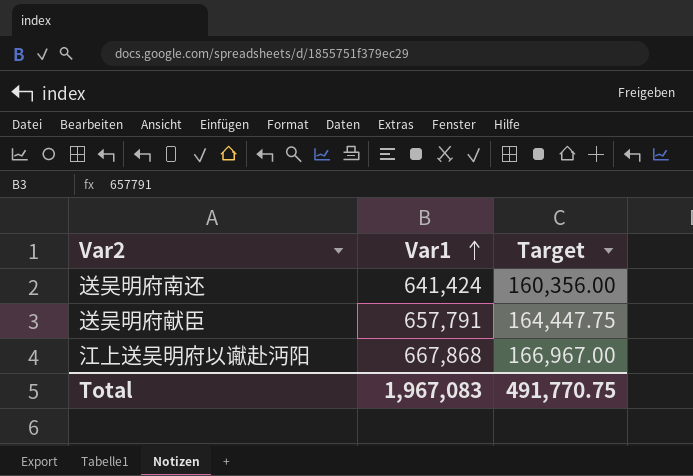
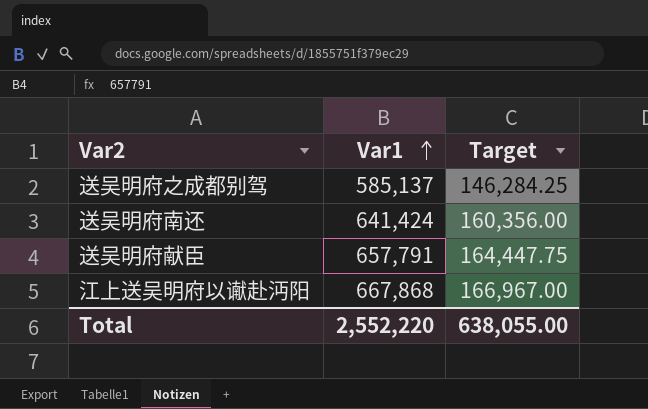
row 送吴明府之成都别驾: none -> 585,137 | 146,284.25
Total | Var1: 1,967,083 -> 2,552,220
Total | Target: 491,770.75 -> 638,055.00

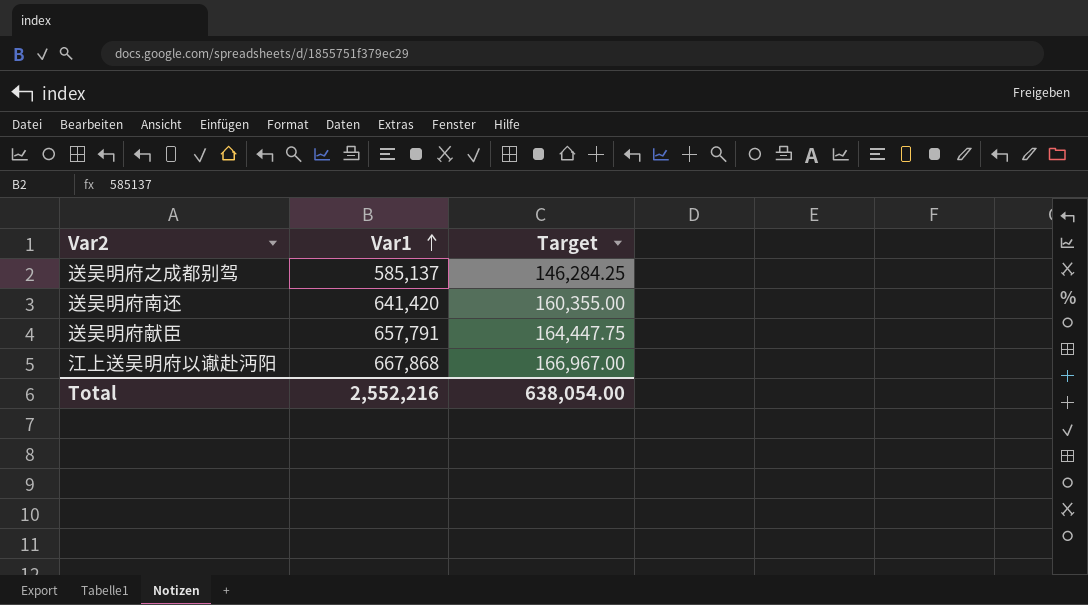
送吴明府南还 | Var1: 641,424 -> 641,420
送吴明府南还 | Target: 160,356.00 -> 160,355.00
Total | Var1: 2,552,220 -> 2,552,216
Total | Target: 638,055.00 -> 638,054.00

